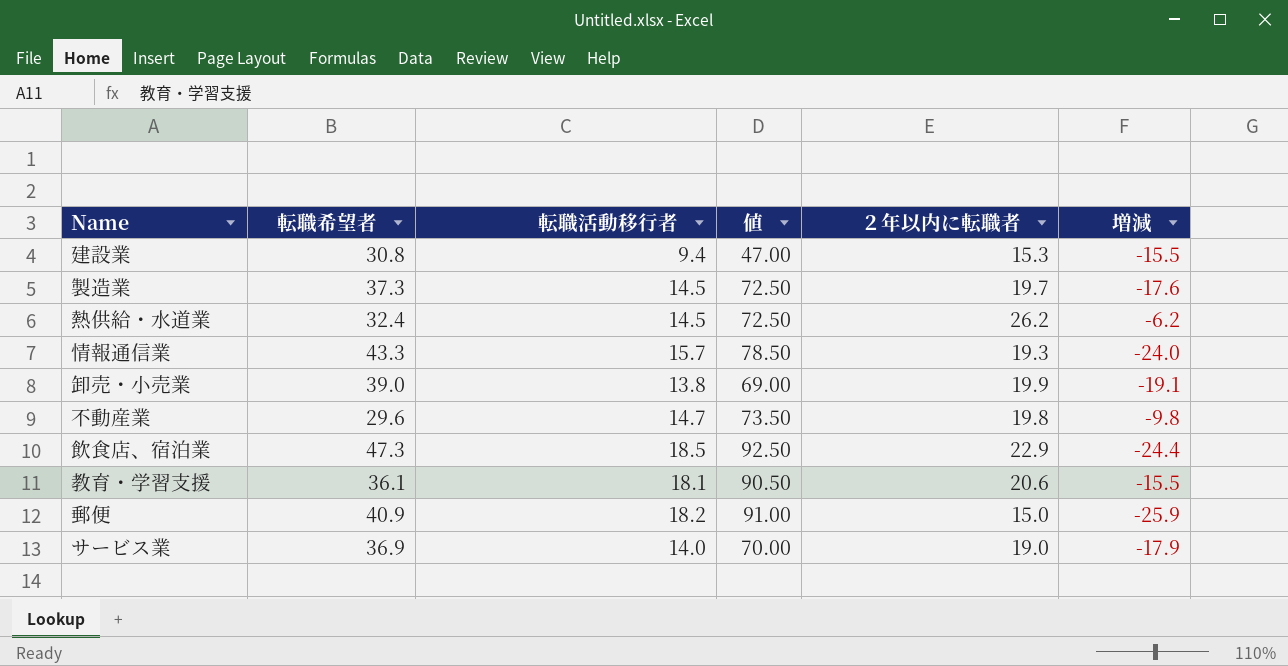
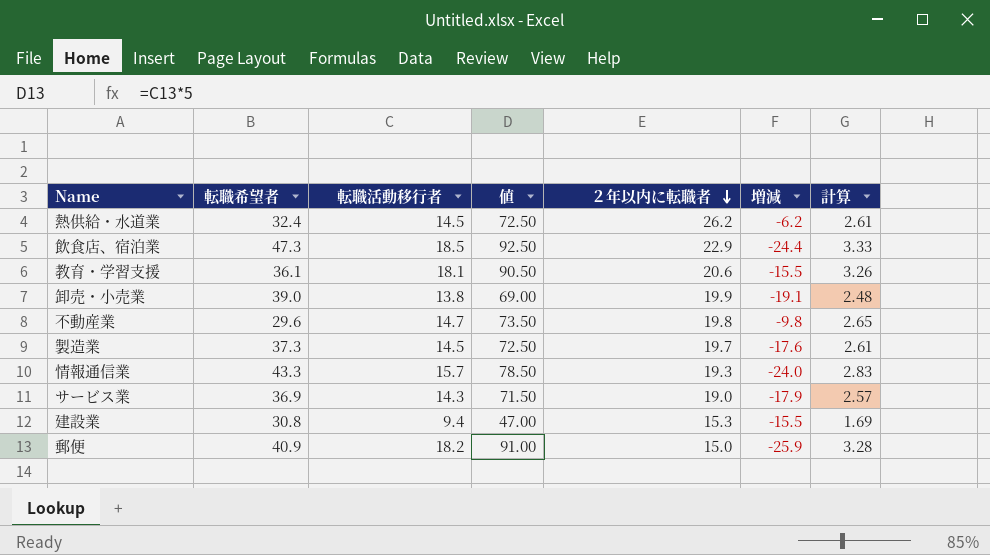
row order: none -> ２年以内に転職者 descending
column 計算 | formula: none -> [転職活動移行者] * 0.18
サービス業 | 転職活動移行者: 14.0 -> 14.3
サービス業 | 値: 70.00 -> 71.50

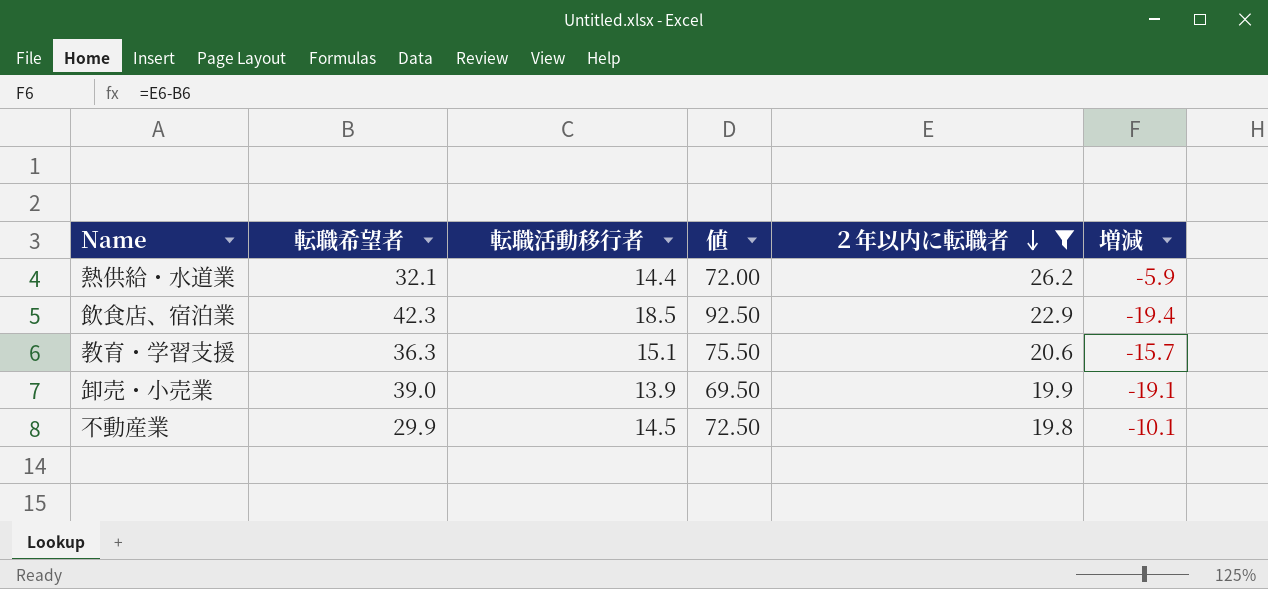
filter: none -> ２年以内に転職者 >= 19.8
column 計算 | formula: [転職活動移行者] * 0.18 -> none
熱供給・水道業 | 転職希望者: 32.4 -> 32.1
熱供給・水道業 | 転職活動移行者: 14.5 -> 14.4
熱供給・水道業 | 値: 72.50 -> 72.00
熱供給・水道業 | 増減: -6.2 -> -5.9
飲食店、宿泊業 | 転職希望者: 47.3 -> 42.3
飲食店、宿泊業 | 増減: -24.4 -> -19.4
教育・学習支援 | 転職希望者: 36.1 -> 36.3
教育・学習支援 | 転職活動移行者: 18.1 -> 15.1
教育・学習支援 | 値: 90.50 -> 75.50
教育・学習支援 | 増減: -15.5 -> -15.7
卸売・小売業 | 転職活動移行者: 13.8 -> 13.9
卸売・小売業 | 値: 69.00 -> 69.50
不動産業 | 転職希望者: 29.6 -> 29.9
不動産業 | 転職活動移行者: 14.7 -> 14.5
不動産業 | 値: 73.50 -> 72.50
不動産業 | 増減: -9.8 -> -10.1

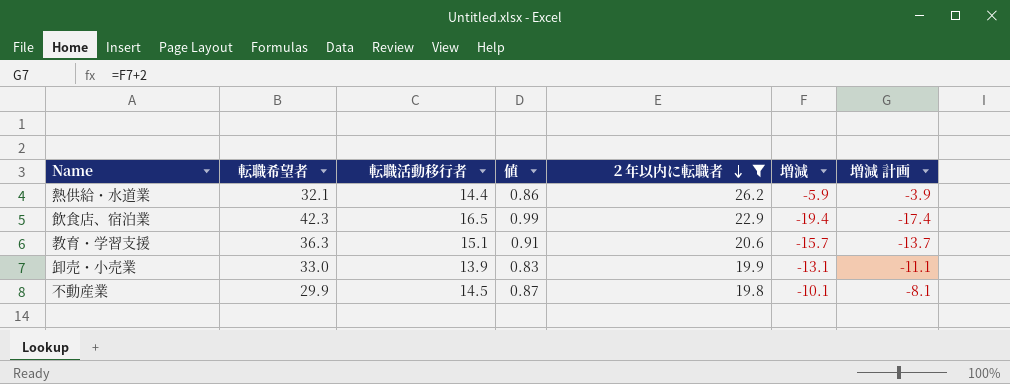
column 値 | formula: [転職活動移行者] * 5 -> [転職活動移行者] * 0.06
column 増減 計画 | formula: none -> [増減] + 2
飲食店、宿泊業 | 転職活動移行者: 18.5 -> 16.5
卸売・小売業 | 転職希望者: 39.0 -> 33.0
卸売・小売業 | 増減: -19.1 -> -13.1

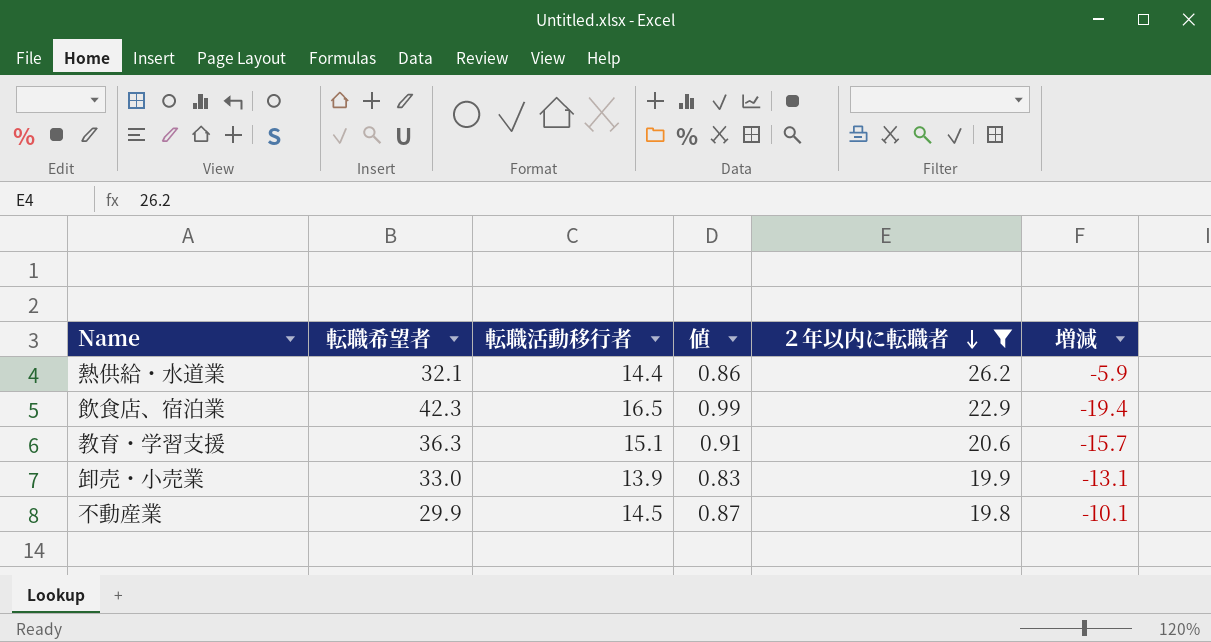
column 増減 計画 | formula: [増減] + 2 -> none

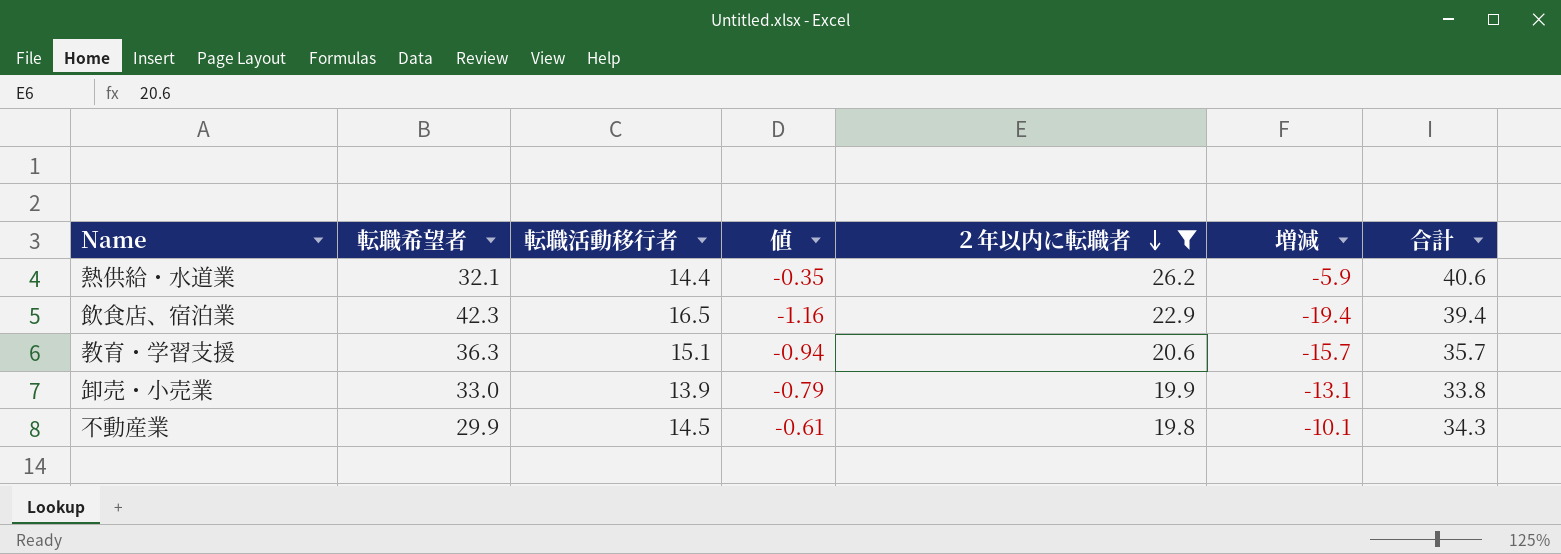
column 値 | formula: [転職活動移行者] * 0.06 -> [増減] * 0.06
column 合計 | formula: none -> [転職活動移行者] + [２年以内に転職者]

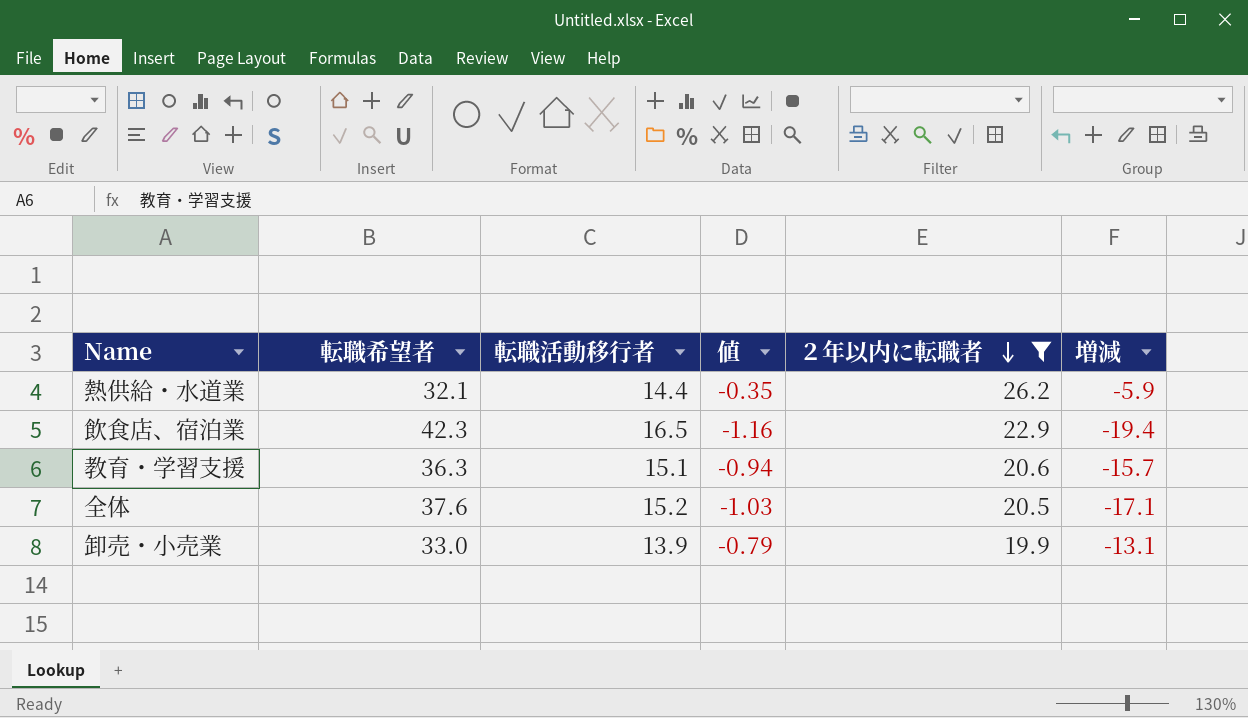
column 合計 | formula: [転職活動移行者] + [２年以内に転職者] -> none
row 不動産業: 29.9 | 14.5 | -0.61 | 19.8 | -10.1 | 34.3 -> none
row 全体: none -> 37.6 | 15.2 | -1.03 | 20.5 | -17.1

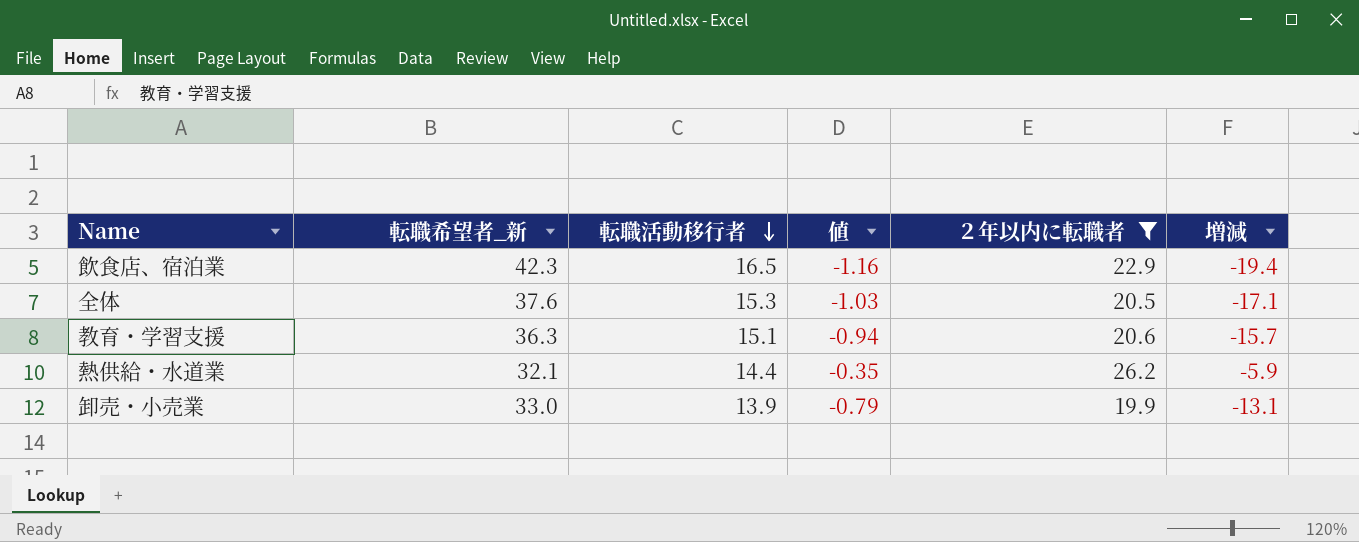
row order: ２年以内に転職者 descending -> 転職活動移行者 descending
column name: 転職希望者 -> 転職希望者_新
全体 | 転職活動移行者: 15.2 -> 15.3

